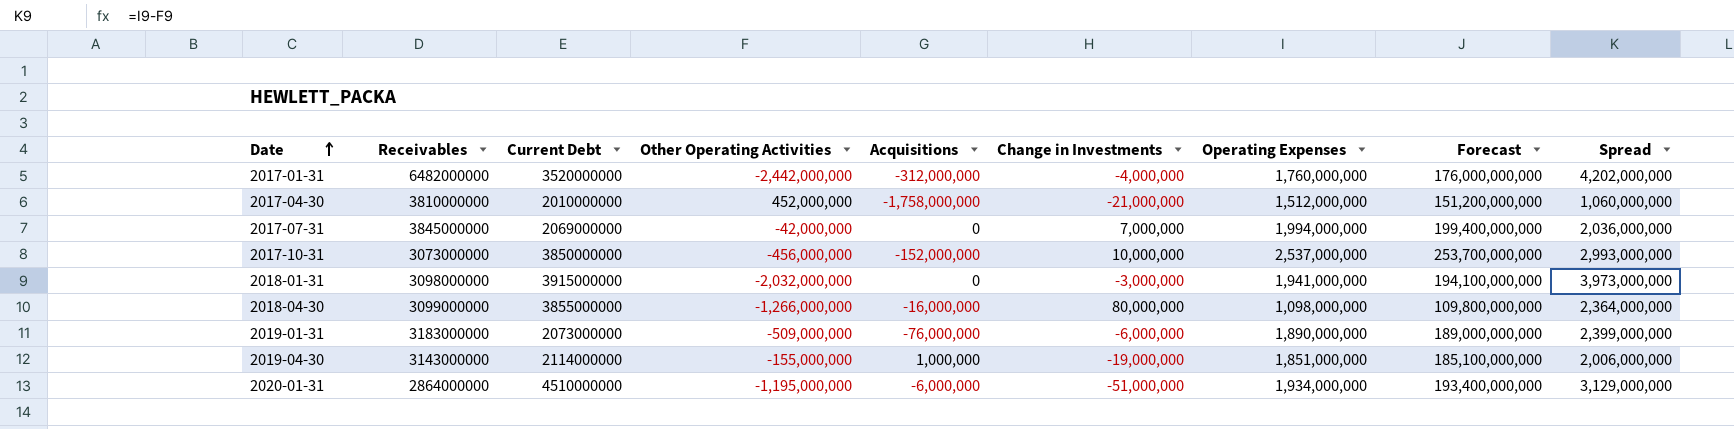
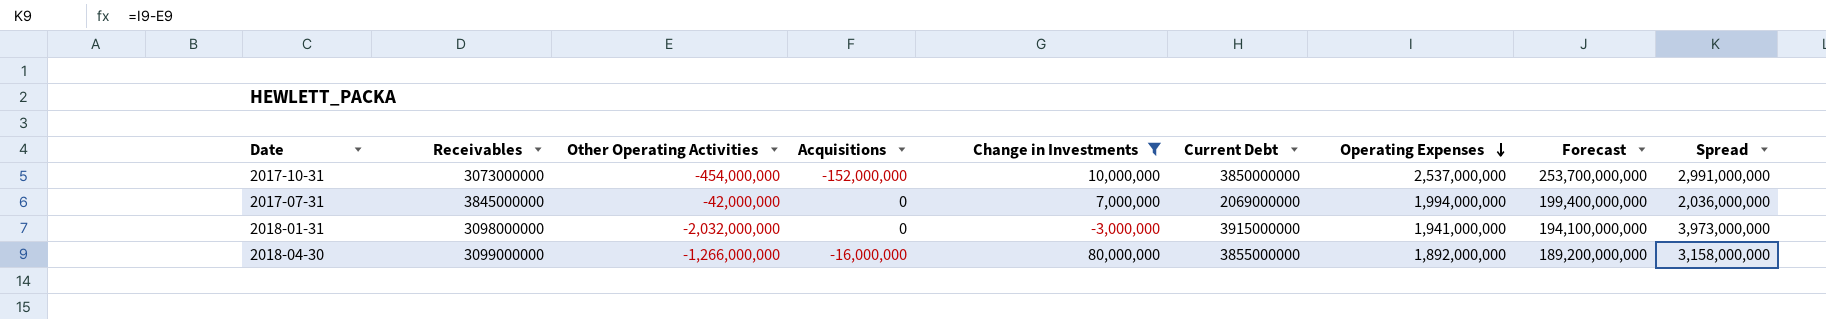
filter: none -> Change in Investments >= -3,000,000
row order: Date ascending -> Operating Expenses descending
column Current Debt | position: 3 -> 6
2017-10-31 | Other Operating Activities: -456,000,000 -> -454,000,000
2017-10-31 | Spread: 2,993,000,000 -> 2,991,000,000
2018-04-30 | Operating Expenses: 1,098,000,000 -> 1,892,000,000
2018-04-30 | Forecast: 109,800,000,000 -> 189,200,000,000
2018-04-30 | Spread: 2,364,000,000 -> 3,158,000,000

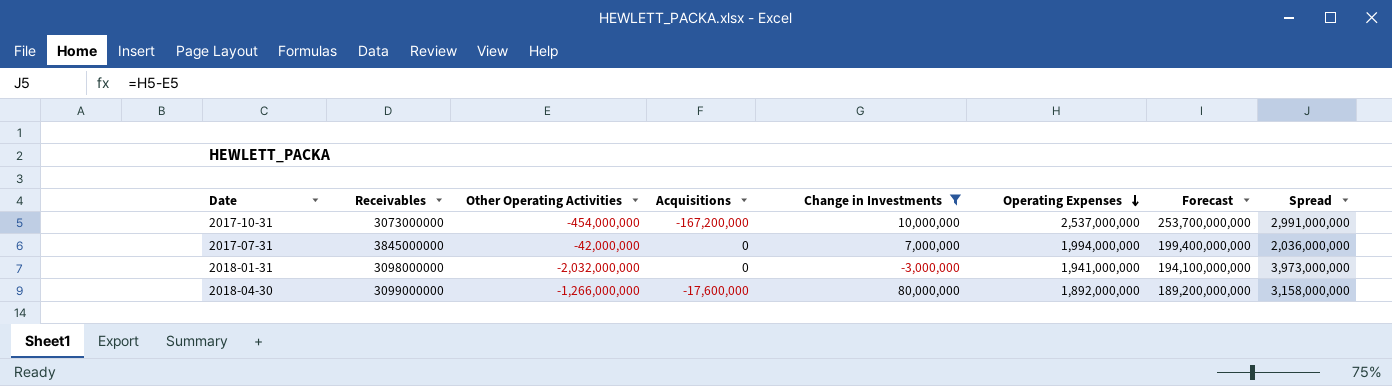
column Current Debt | position: 6 -> none
2017-10-31 | Acquisitions: -152,000,000 -> -167,200,000
2018-04-30 | Acquisitions: -16,000,000 -> -17,600,000

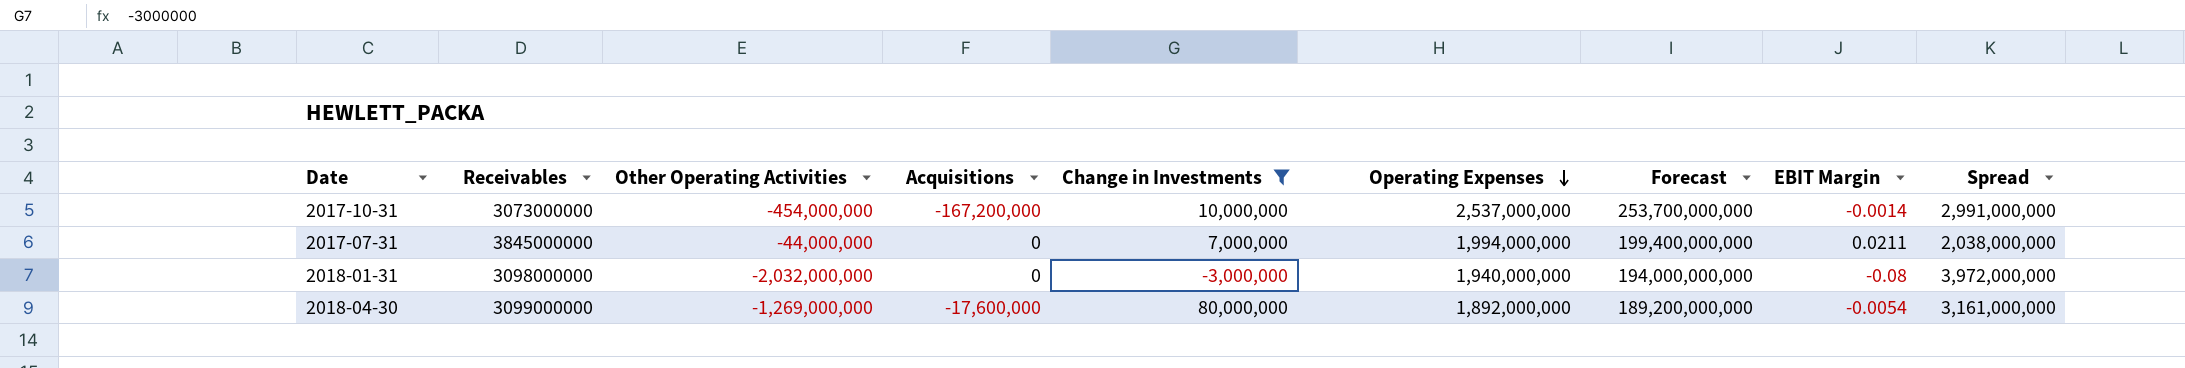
column EBIT Margin | position: none -> 8
2017-07-31 | Other Operating Activities: -42,000,000 -> -44,000,000
2017-07-31 | Spread: 2,036,000,000 -> 2,038,000,000
2018-01-31 | Operating Expenses: 1,941,000,000 -> 1,940,000,000
2018-01-31 | Forecast: 194,100,000,000 -> 194,000,000,000
2018-01-31 | Spread: 3,973,000,000 -> 3,972,000,000
2018-04-30 | Other Operating Activities: -1,266,000,000 -> -1,269,000,000
2018-04-30 | Spread: 3,158,000,000 -> 3,161,000,000

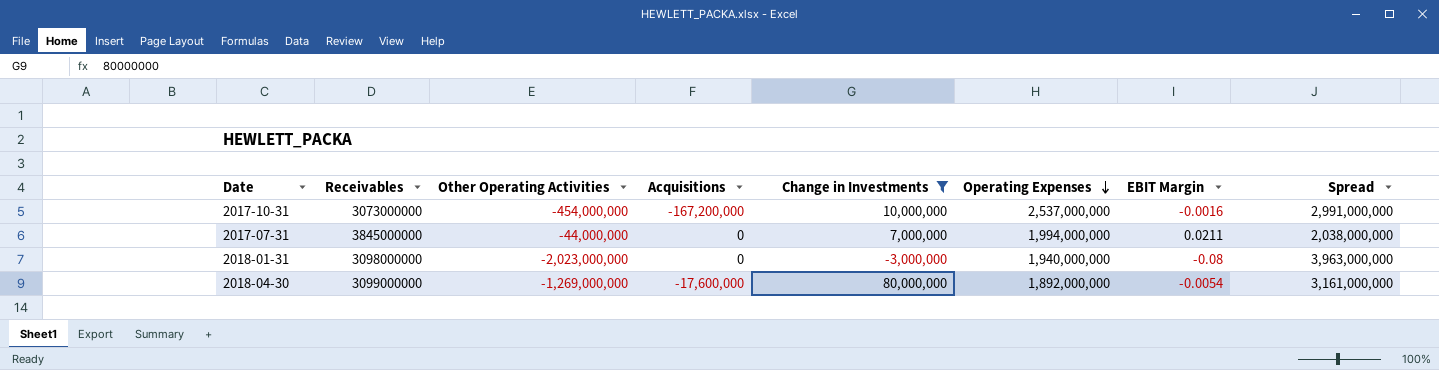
column Forecast | formula: [Operating Expenses] * 100 -> none
2017-10-31 | EBIT Margin: -0.0014 -> -0.0016
2018-01-31 | Other Operating Activities: -2,032,000,000 -> -2,023,000,000
2018-01-31 | Spread: 3,972,000,000 -> 3,963,000,000

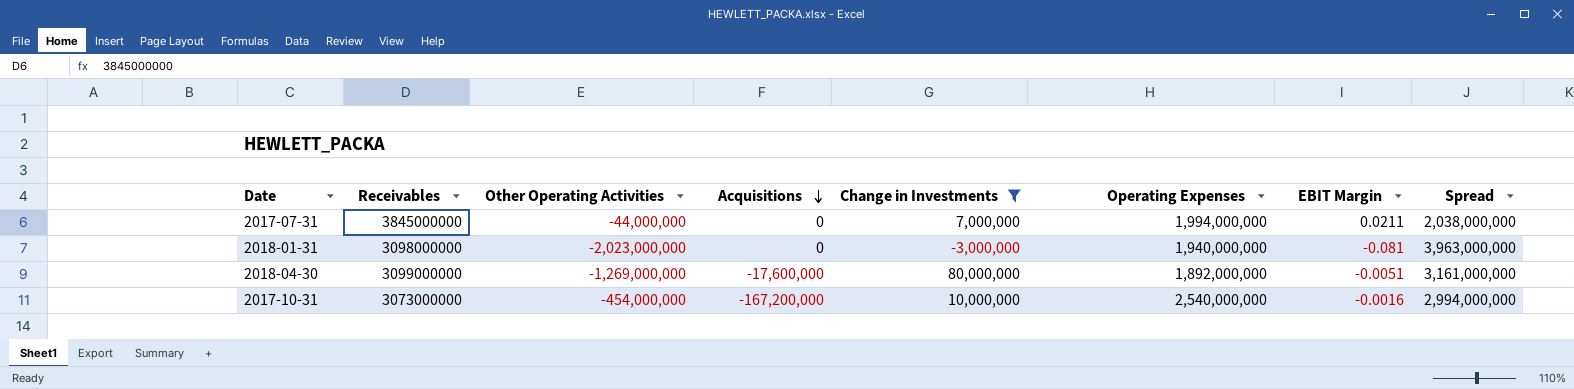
row order: Operating Expenses descending -> Acquisitions descending
2018-01-31 | EBIT Margin: -0.08 -> -0.081
2018-04-30 | EBIT Margin: -0.0054 -> -0.0051
2017-10-31 | Operating Expenses: 2,537,000,000 -> 2,540,000,000
2017-10-31 | Spread: 2,991,000,000 -> 2,994,000,000

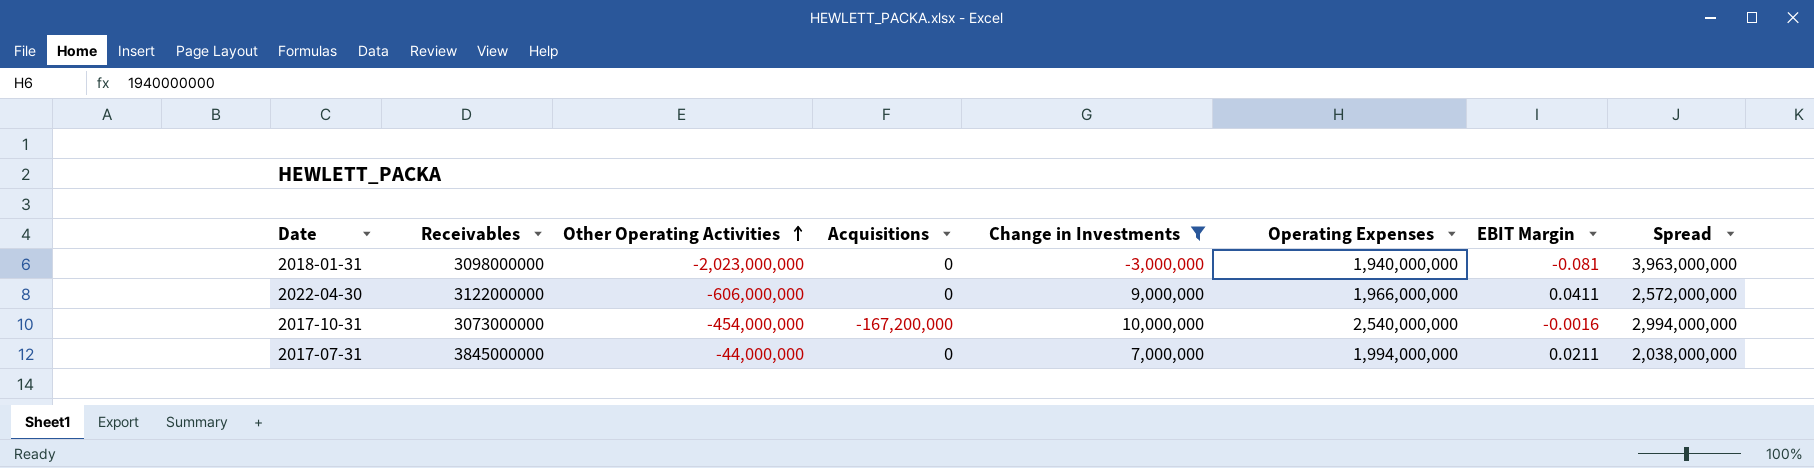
row order: Acquisitions descending -> Other Operating Activities ascending
row 2018-04-30: 3099000000 | -1,269,000,000 | -17,600,000 | 80,000,000 | 1,892,000,000 | -0.0051 | 3,161,000,000 -> none
row 2022-04-30: none -> 3122000000 | -606,000,000 | 0 | 9,000,000 | 1,966,000,000 | 0.0411 | 2,572,000,000

